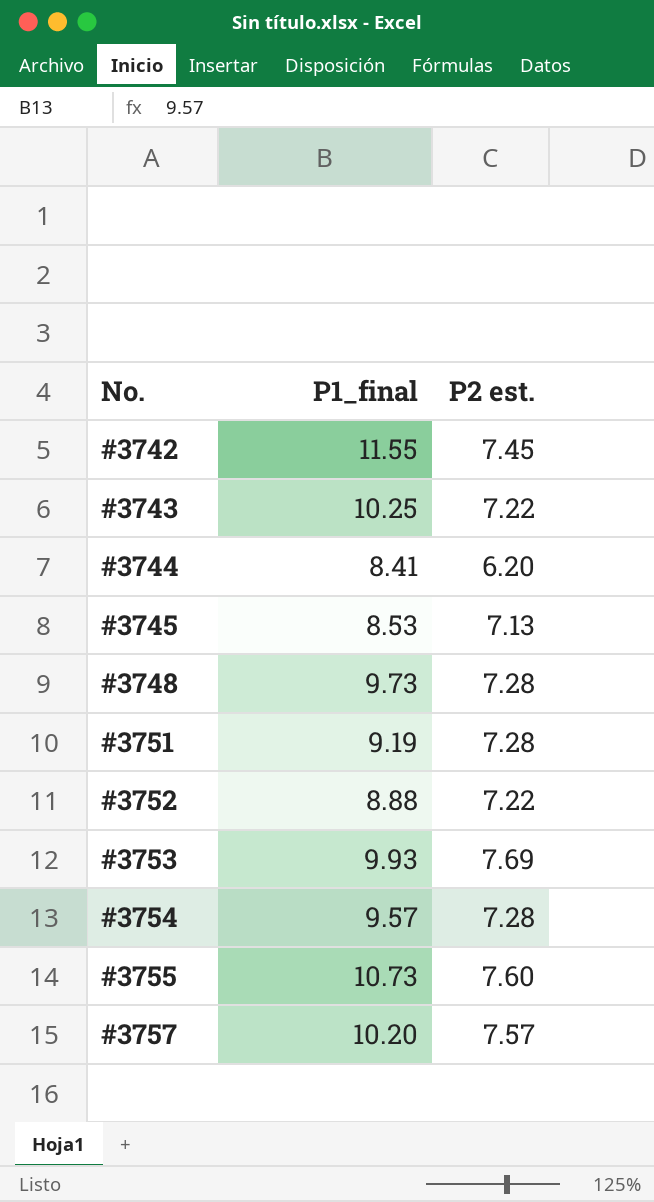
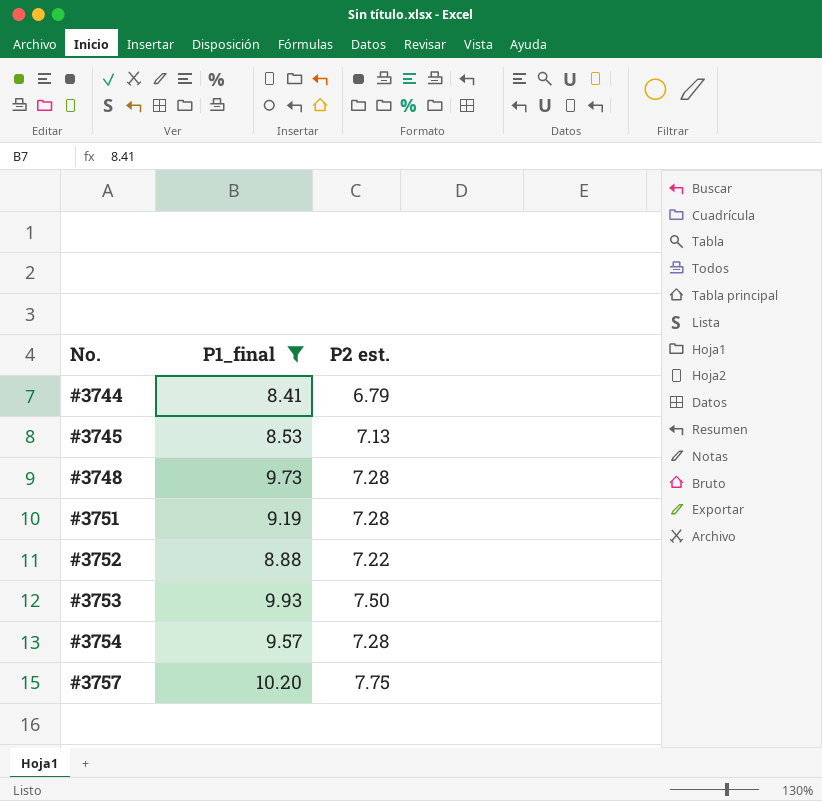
filter: none -> P1_final <= 10.20
#3744 | P2 est.: 6.20 -> 6.79
#3753 | P2 est.: 7.69 -> 7.50
#3757 | P2 est.: 7.57 -> 7.75

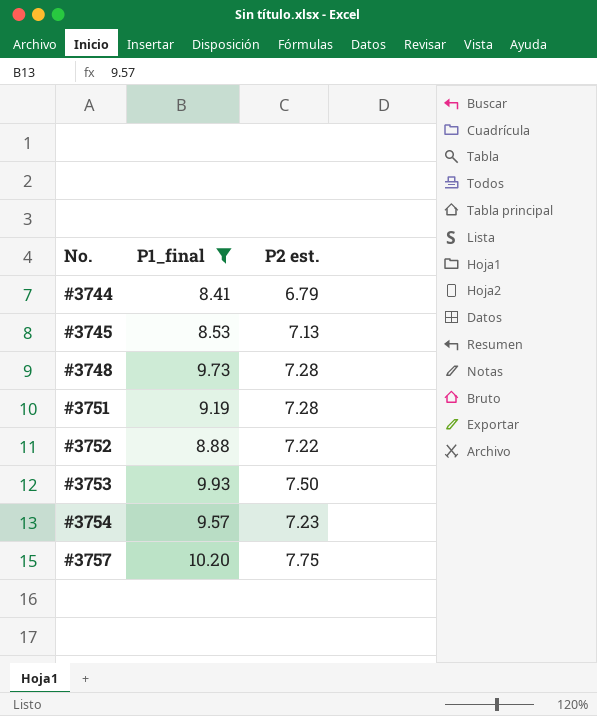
#3754 | P2 est.: 7.28 -> 7.23

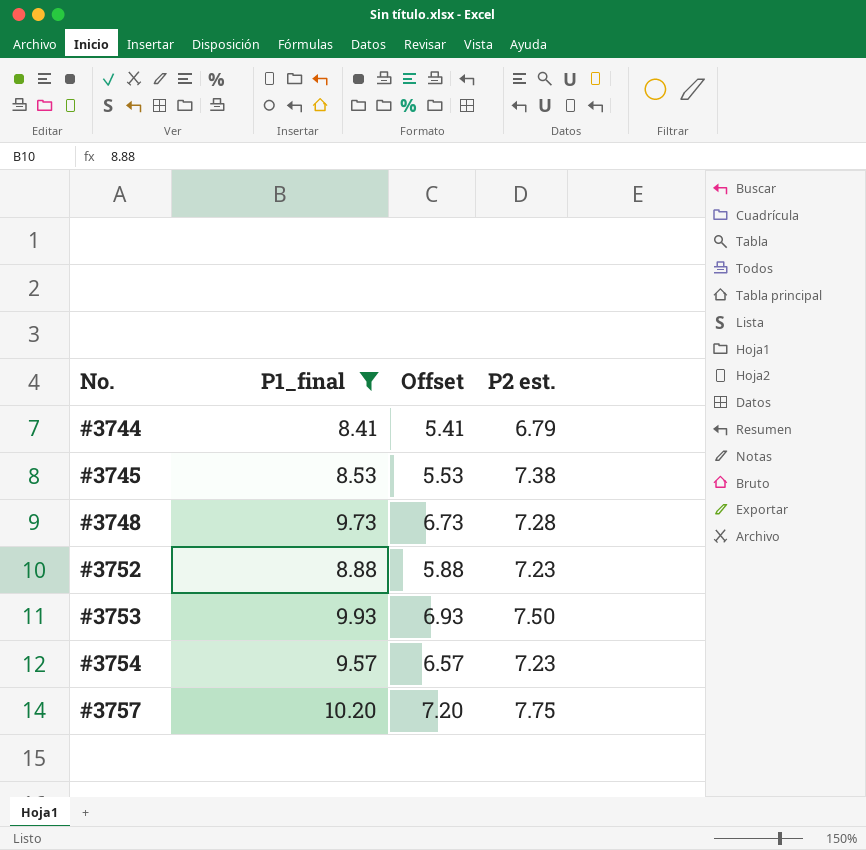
column Offset | formula: none -> [P1_final] - 3
row #3751: 9.19 | 7.28 -> none
#3745 | P2 est.: 7.13 -> 7.38
#3752 | P2 est.: 7.22 -> 7.23

